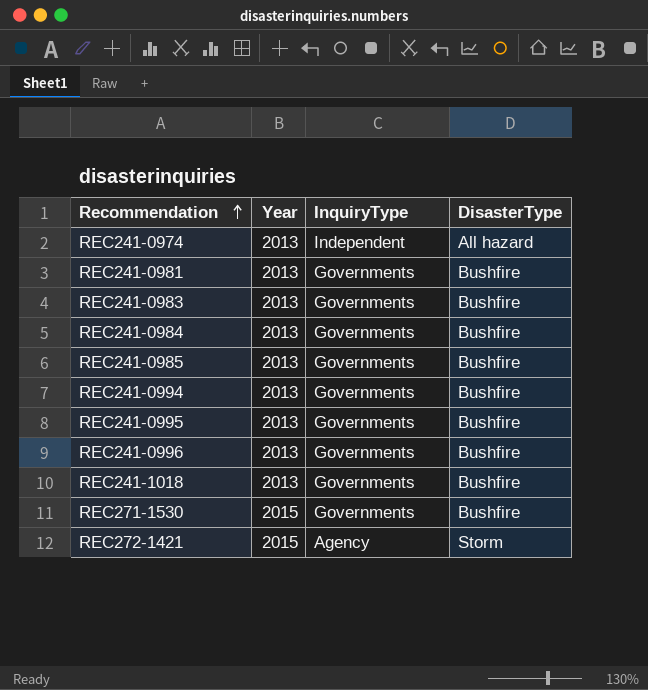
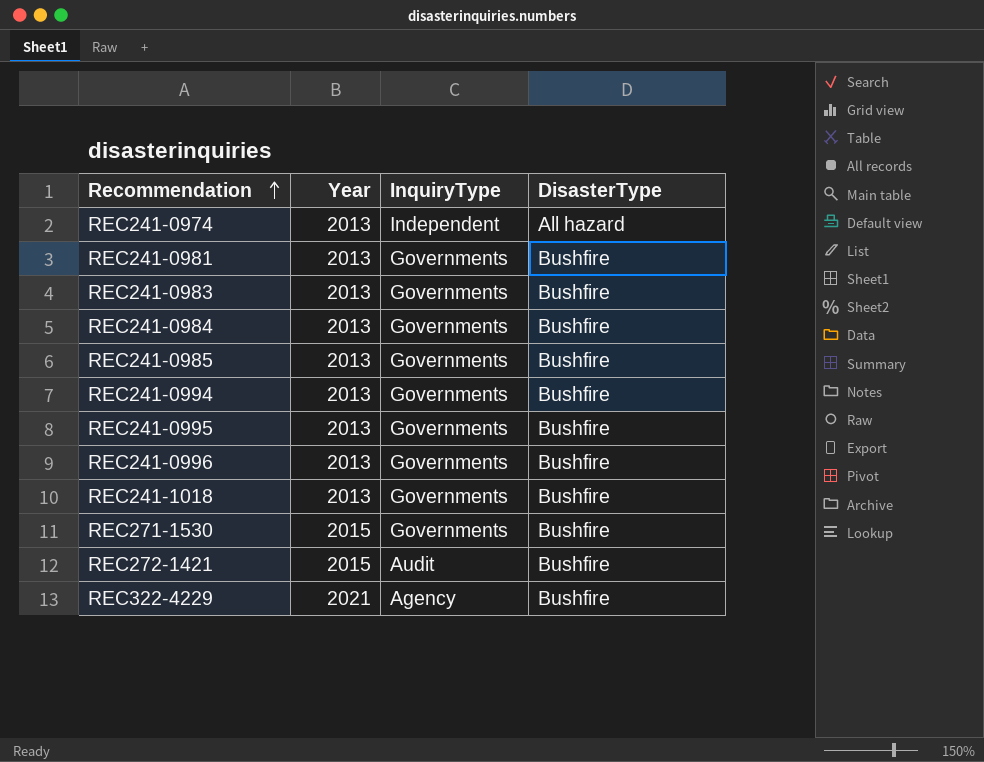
REC272-1421 | InquiryType: Agency -> Audit
REC272-1421 | DisasterType: Storm -> Bushfire
row REC322-4229: none -> 2021 | Agency | Bushfire

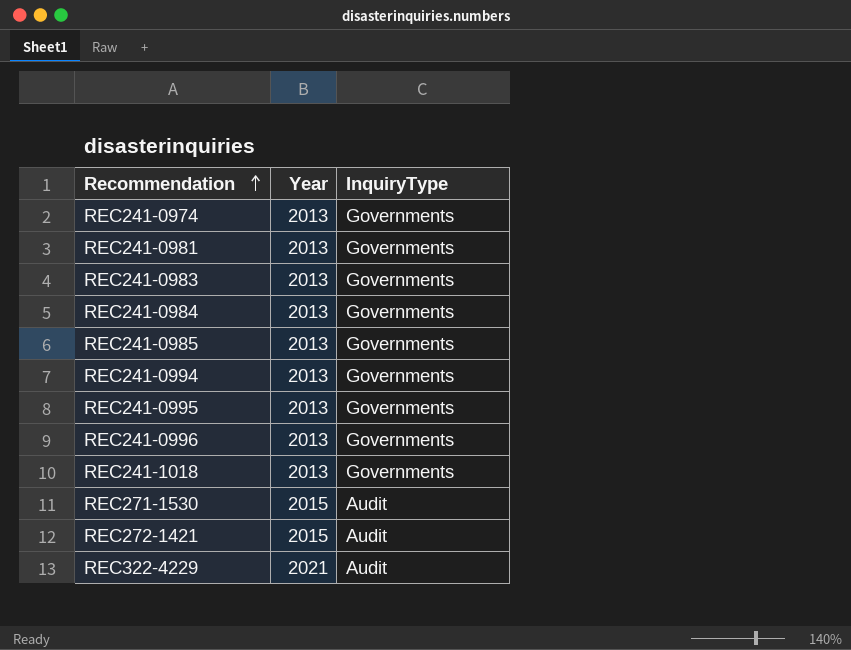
column DisasterType | position: 4 -> none
REC241-0974 | InquiryType: Independent -> Governments
REC271-1530 | InquiryType: Governments -> Audit
REC322-4229 | InquiryType: Agency -> Audit

